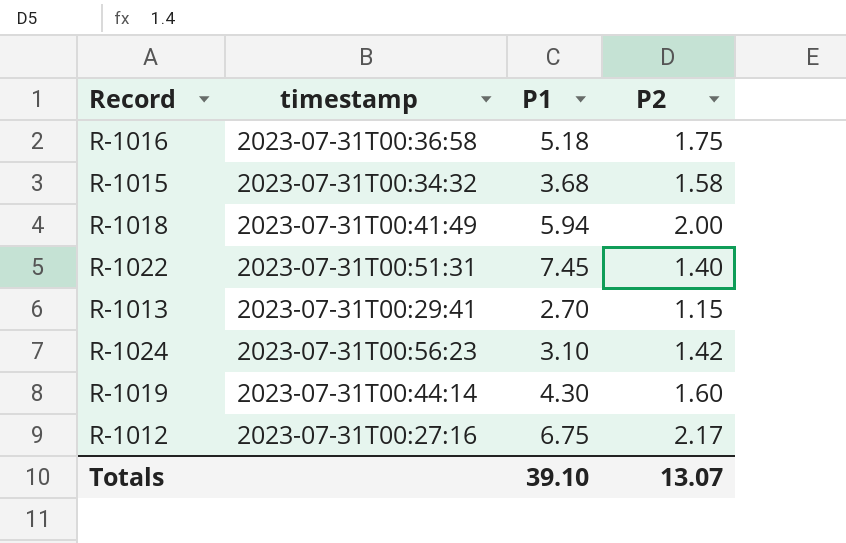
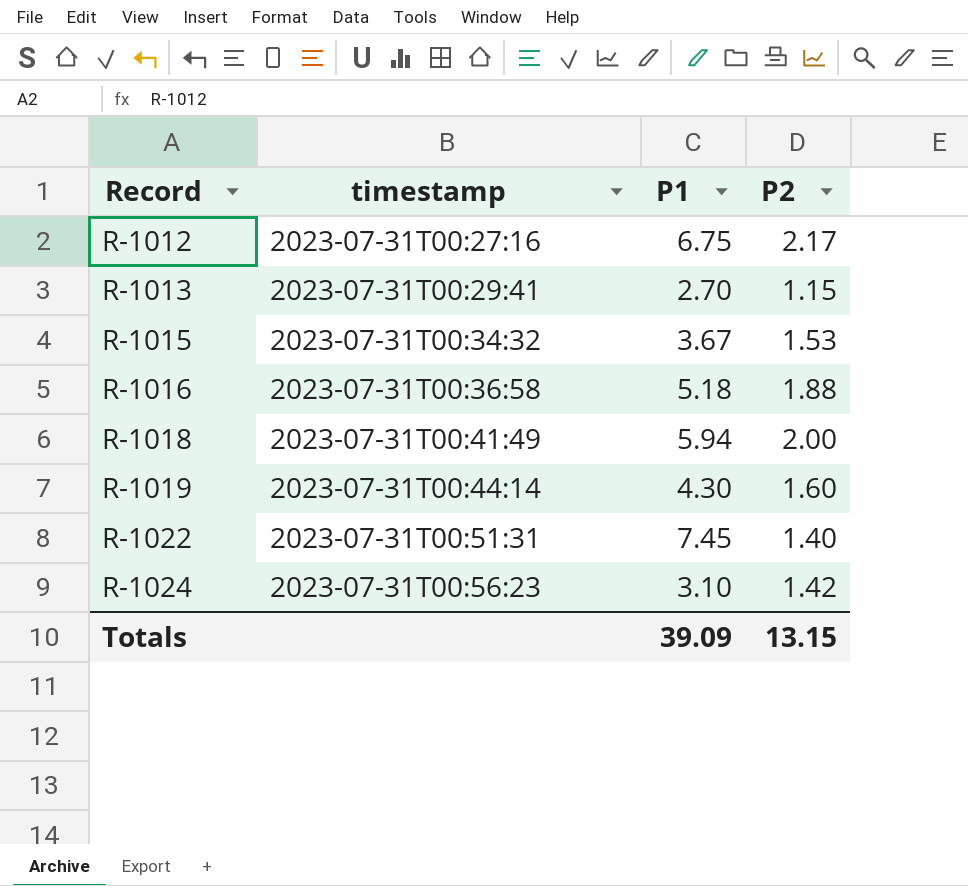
row order: none -> Record ascending
R-1015 | P1: 3.68 -> 3.67
R-1015 | P2: 1.58 -> 1.53
R-1016 | P2: 1.75 -> 1.88
Totals | P1: 39.10 -> 39.09
Totals | P2: 13.07 -> 13.15

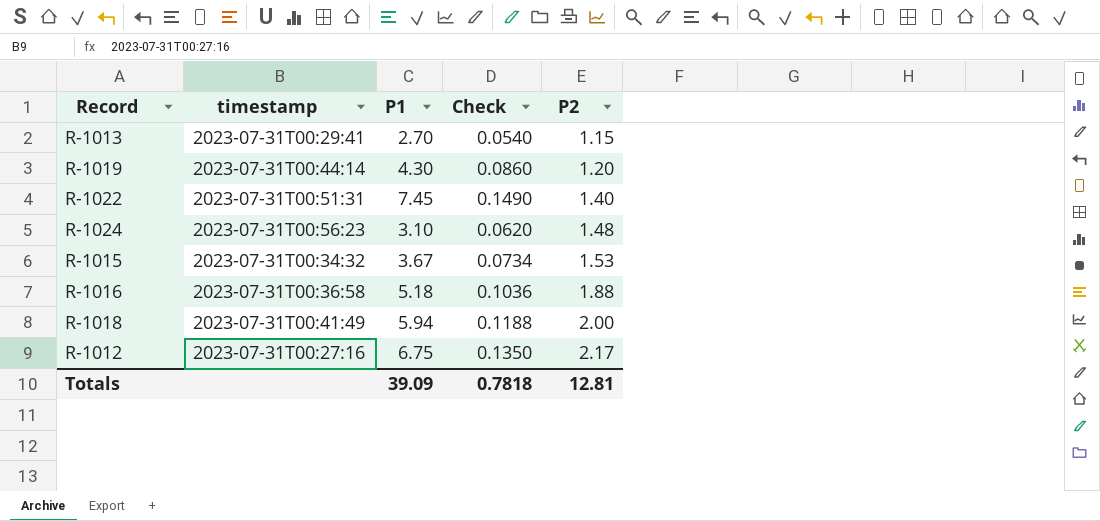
row order: Record ascending -> P2 ascending
column Check | formula: none -> [P1] * 0.02
R-1019 | P2: 1.60 -> 1.20
R-1024 | P2: 1.42 -> 1.48
Totals | P2: 13.15 -> 12.81

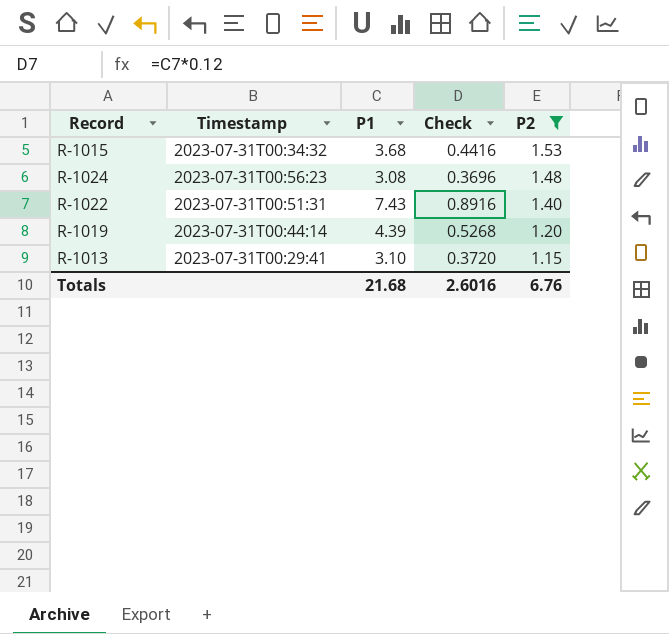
filter: none -> P2 <= 1.53
row order: P2 ascending -> P2 descending
column name: timestamp -> Timestamp
column Check | formula: [P1] * 0.02 -> [P1] * 0.12
R-1015 | P1: 3.67 -> 3.68
R-1024 | P1: 3.10 -> 3.08
R-1022 | P1: 7.45 -> 7.43
R-1019 | P1: 4.30 -> 4.39
R-1013 | P1: 2.70 -> 3.10
Totals | P1: 39.09 -> 21.68
Totals | Check: 0.7818 -> 2.6016
Totals | P2: 12.81 -> 6.76

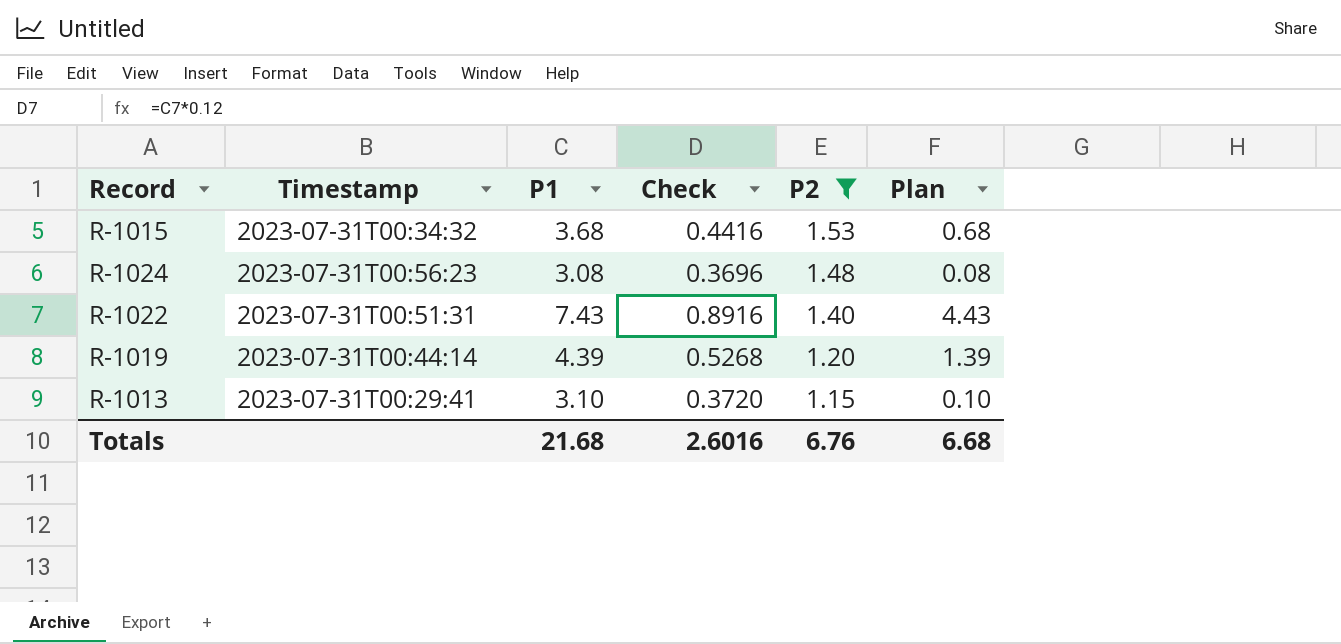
column Plan | formula: none -> [P1] - 3

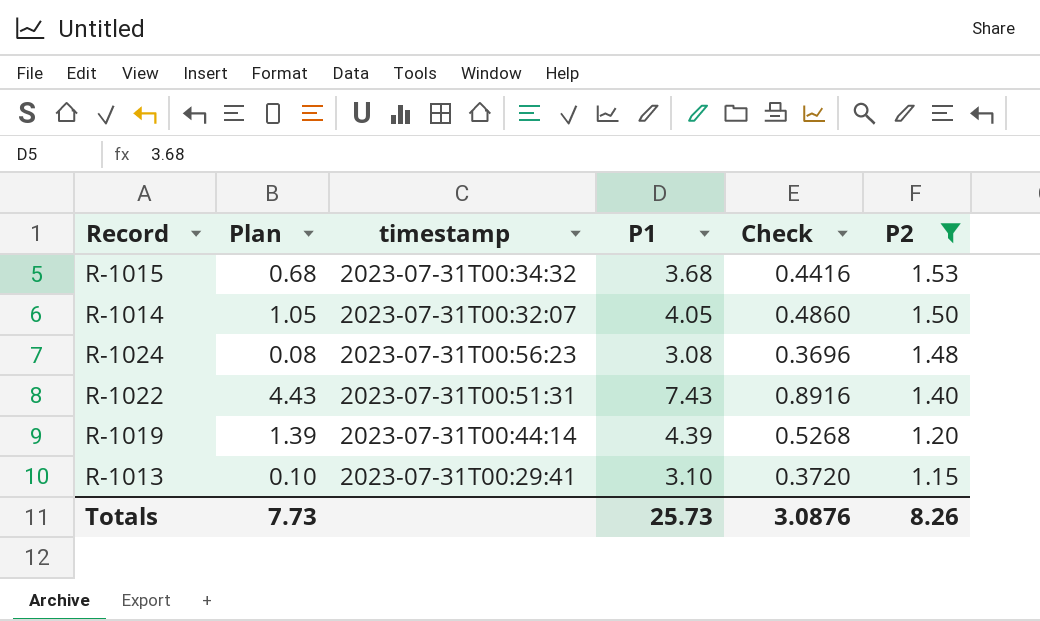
column Plan | position: 6 -> 2
column name: Timestamp -> timestamp
row R-1014: none -> 1.05 | 2023-07-31T00:32:07 | 4.05 | 0.4860 | 1.50
Totals | Plan: 6.68 -> 7.73
Totals | P1: 21.68 -> 25.73
Totals | Check: 2.6016 -> 3.0876
Totals | P2: 6.76 -> 8.26

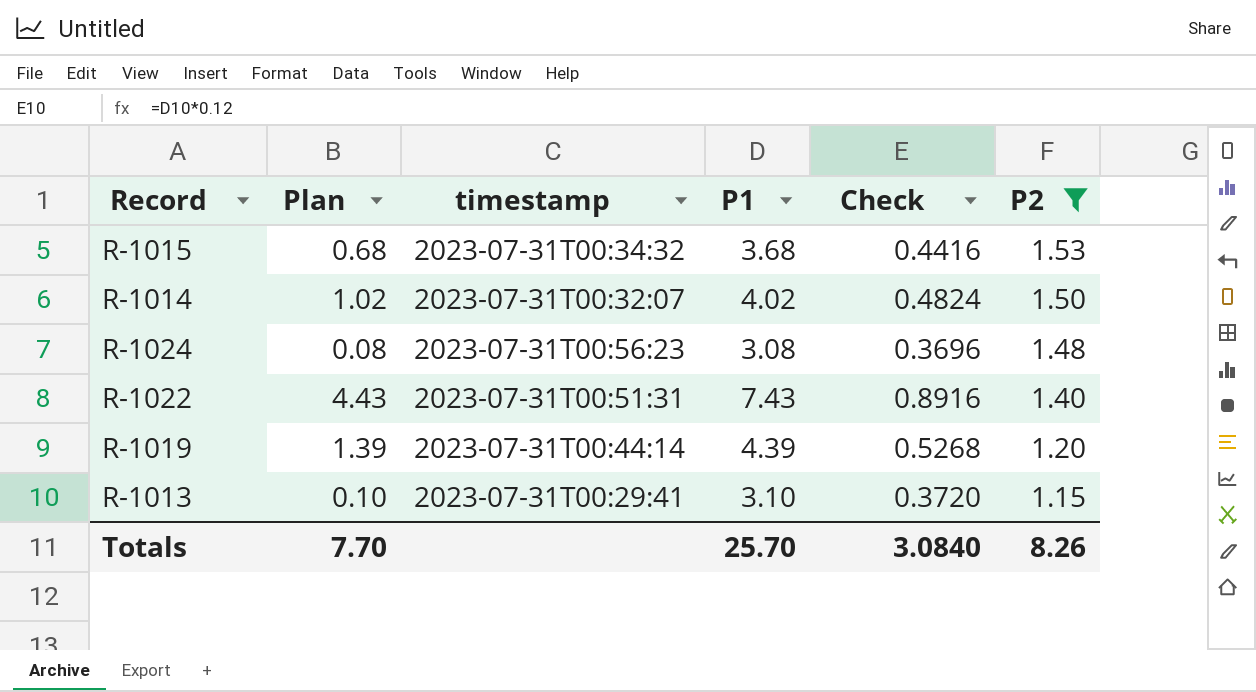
R-1014 | Plan: 1.05 -> 1.02
R-1014 | P1: 4.05 -> 4.02
R-1014 | Check: 0.4860 -> 0.4824
Totals | Plan: 7.73 -> 7.70
Totals | P1: 25.73 -> 25.70
Totals | Check: 3.0876 -> 3.0840

